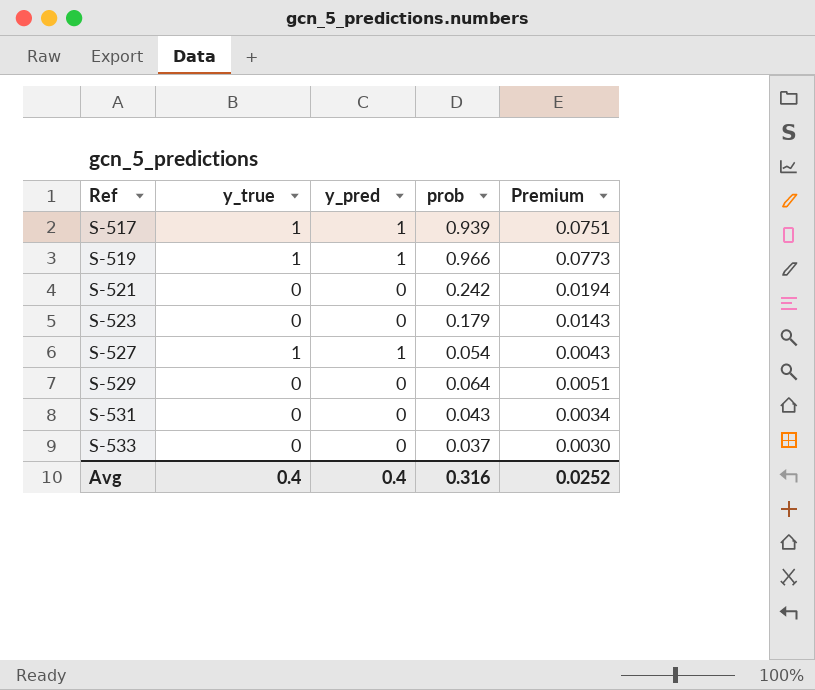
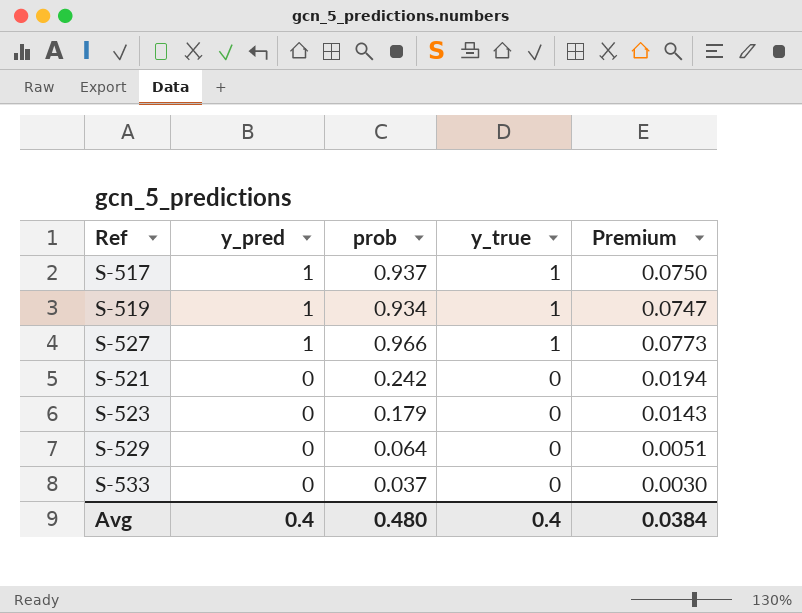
row order: Ref ascending -> y_pred descending
column y_true | position: 2 -> 4
row S-531: 0 | 0 | 0.043 | 0.0034 -> none
S-517 | prob: 0.939 -> 0.937
S-517 | Premium: 0.0751 -> 0.0750
S-519 | prob: 0.966 -> 0.934
S-519 | Premium: 0.0773 -> 0.0747
S-527 | prob: 0.054 -> 0.966
S-527 | Premium: 0.0043 -> 0.0773
Avg | prob: 0.316 -> 0.480
Avg | Premium: 0.0252 -> 0.0384

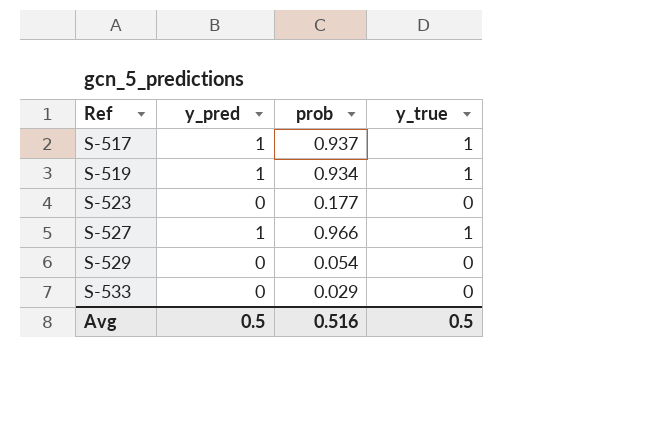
row order: y_pred descending -> Ref ascending
column Premium | formula: [prob] * 0.08 -> none
row S-521: 0 | 0.242 | 0 | 0.0194 -> none
S-523 | prob: 0.179 -> 0.177
S-529 | prob: 0.064 -> 0.054
S-533 | prob: 0.037 -> 0.029
Avg | y_pred: 0.4 -> 0.5
Avg | prob: 0.480 -> 0.516
Avg | y_true: 0.4 -> 0.5

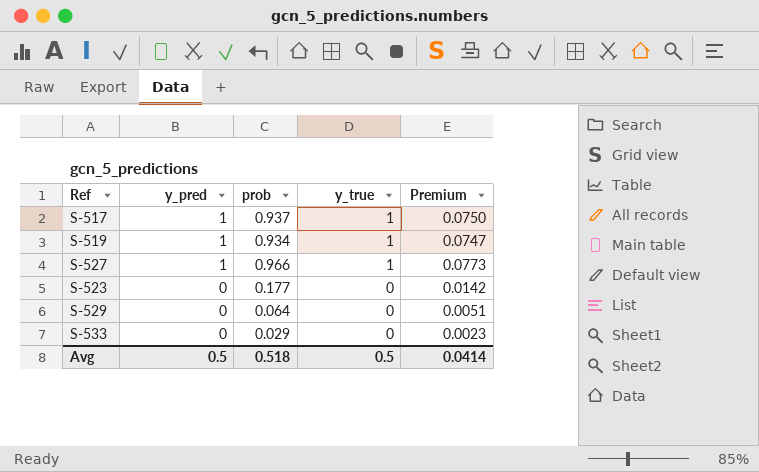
row order: Ref ascending -> y_pred descending
column Premium | formula: none -> [prob] * 0.08
S-529 | prob: 0.054 -> 0.064
Avg | prob: 0.516 -> 0.518

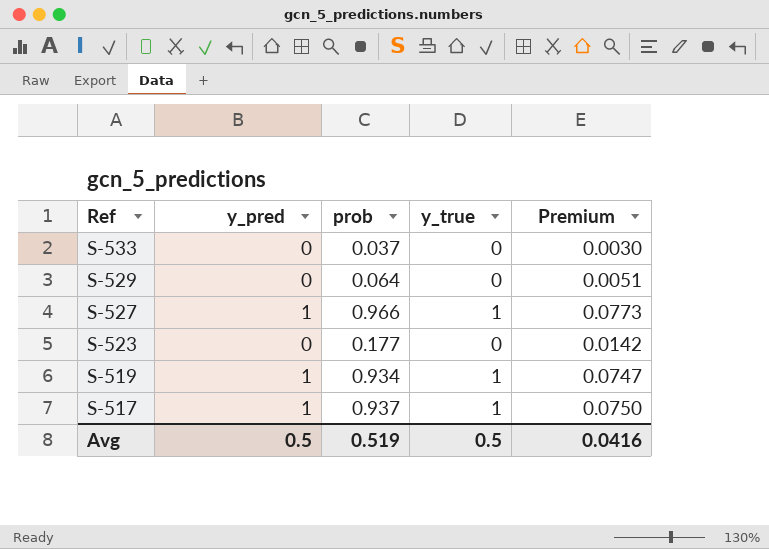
row order: y_pred descending -> Ref descending
S-533 | prob: 0.029 -> 0.037
S-533 | Premium: 0.0023 -> 0.0030
Avg | prob: 0.518 -> 0.519
Avg | Premium: 0.0414 -> 0.0416

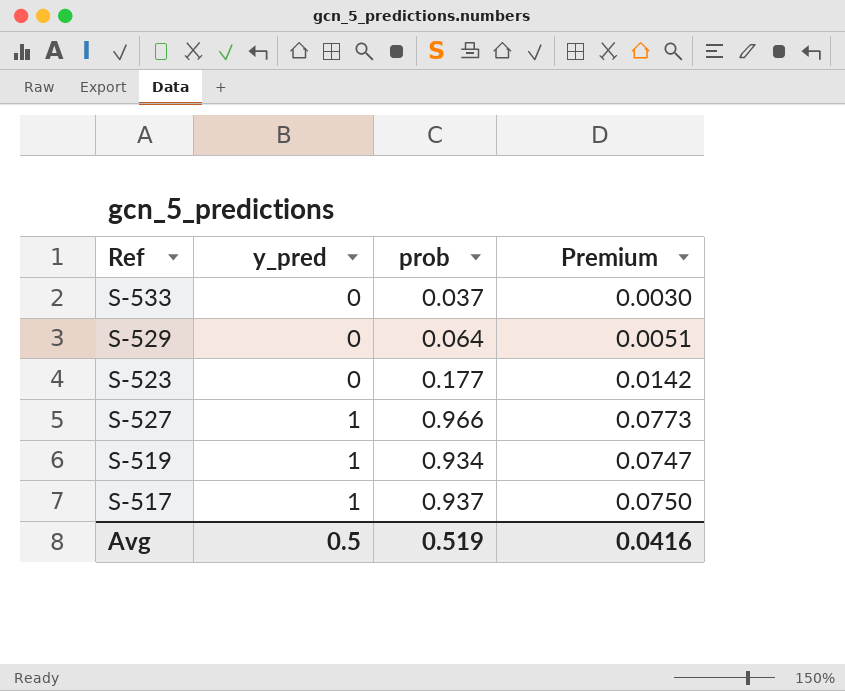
row order: Ref descending -> y_pred ascending
column y_true | position: 4 -> none

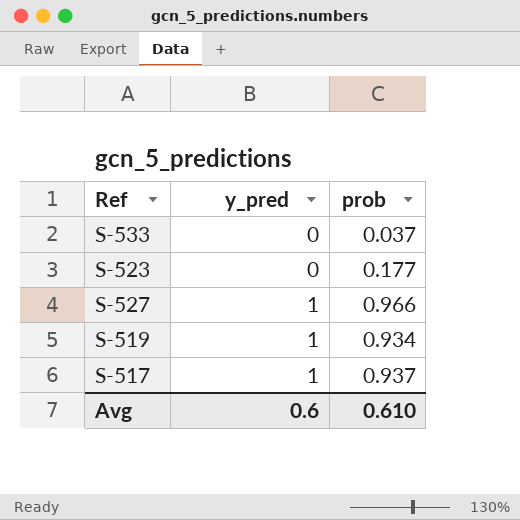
column Premium | formula: [prob] * 0.08 -> none
row S-529: 0 | 0.064 | 0.0051 -> none
Avg | y_pred: 0.5 -> 0.6
Avg | prob: 0.519 -> 0.610

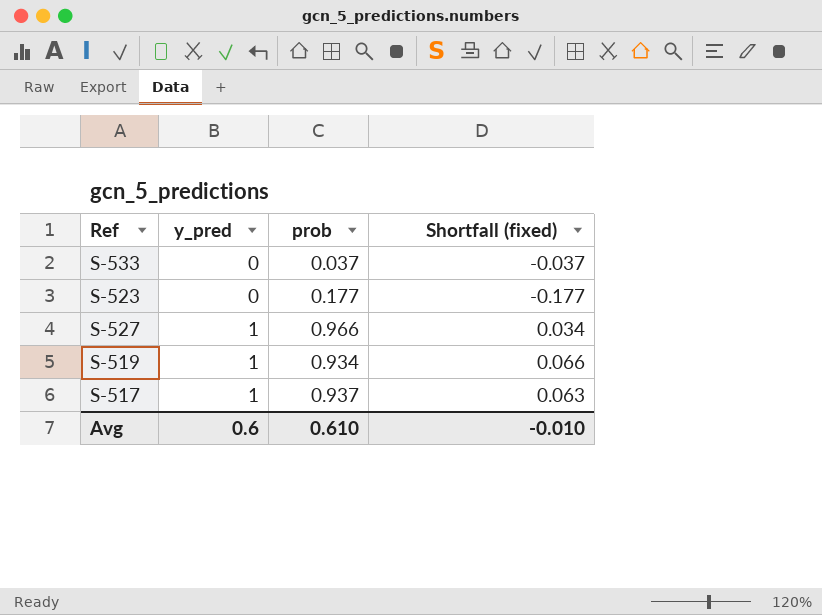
column Shortfall (fixed) | formula: none -> [y_pred] - [prob]

